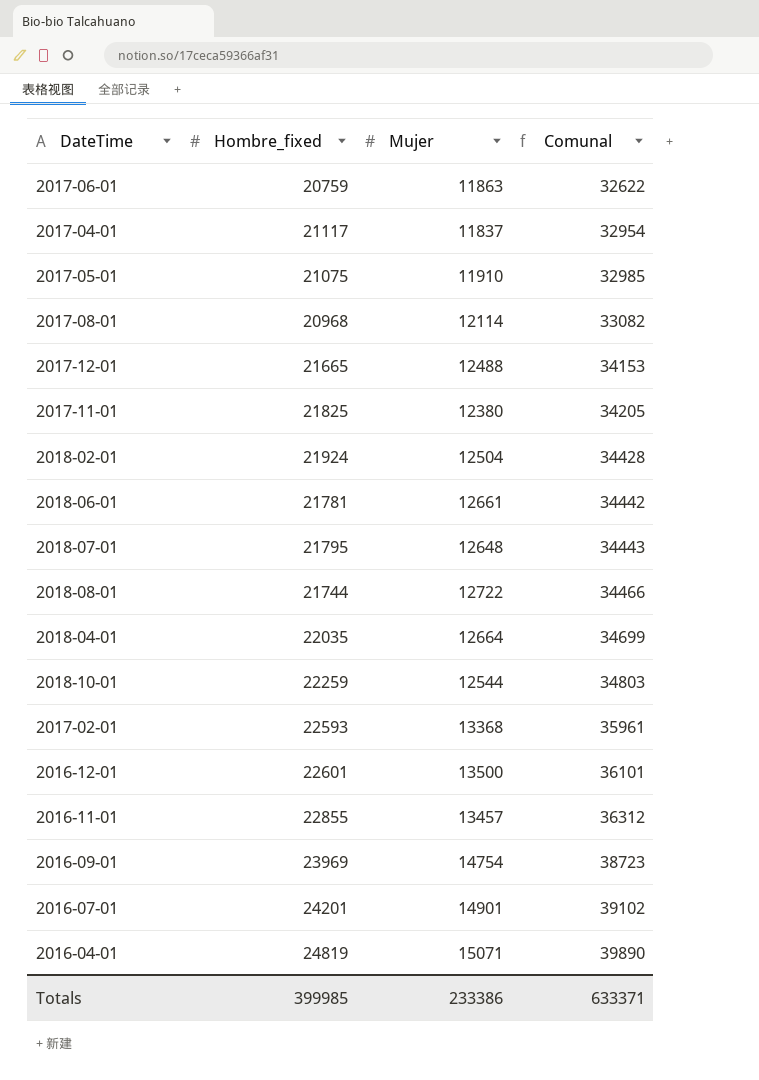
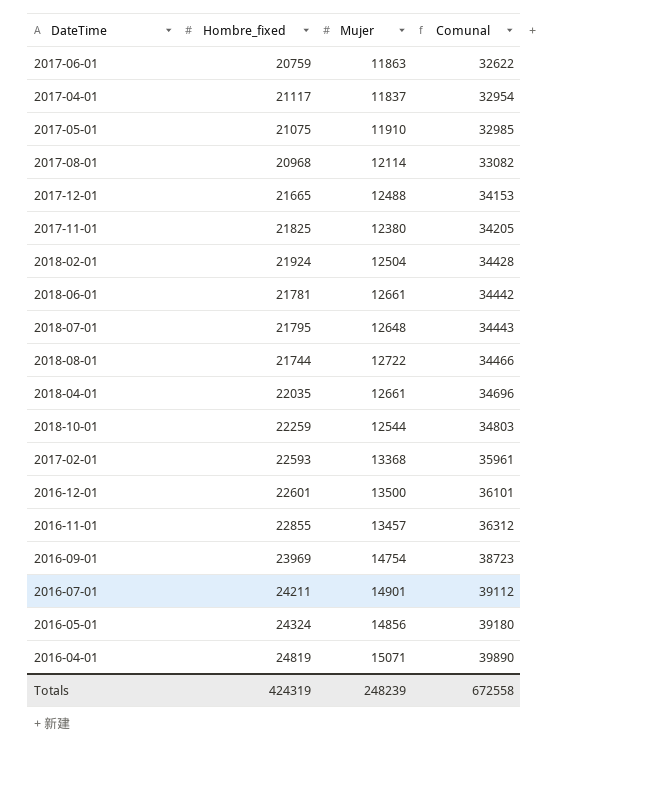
2018-04-01 | Mujer: 12664 -> 12661
2018-04-01 | Comunal: 34699 -> 34696
2016-07-01 | Hombre_fixed: 24201 -> 24211
2016-07-01 | Comunal: 39102 -> 39112
row 2016-05-01: none -> 24324 | 14856 | 39180
Totals | Hombre_fixed: 399985 -> 424319
Totals | Mujer: 233386 -> 248239
Totals | Comunal: 633371 -> 672558

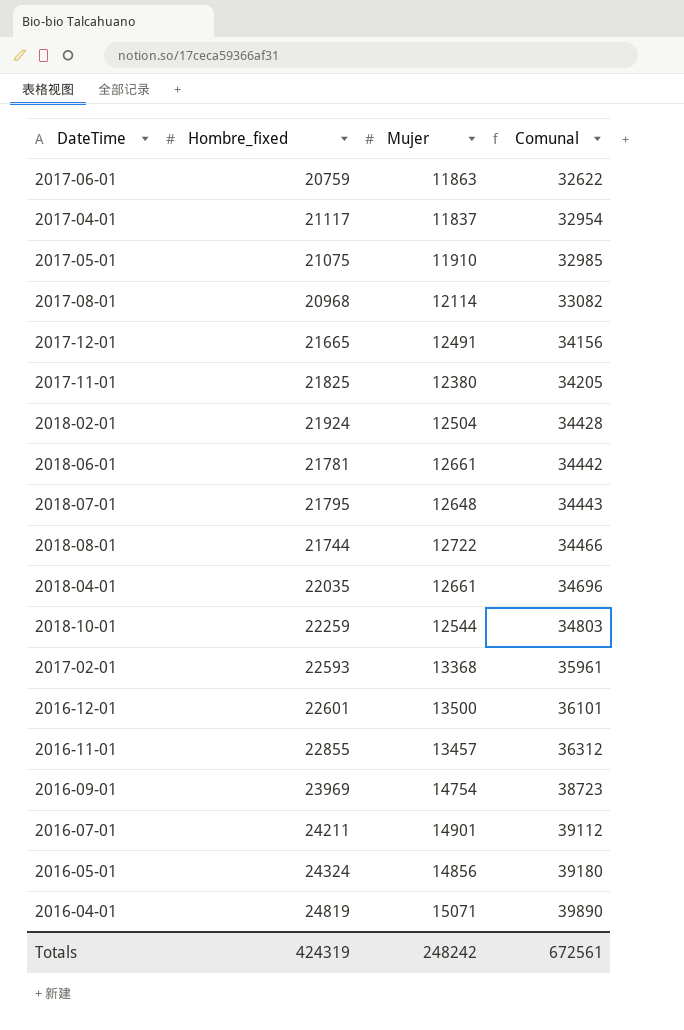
2017-12-01 | Mujer: 12488 -> 12491
2017-12-01 | Comunal: 34153 -> 34156
Totals | Mujer: 248239 -> 248242
Totals | Comunal: 672558 -> 672561

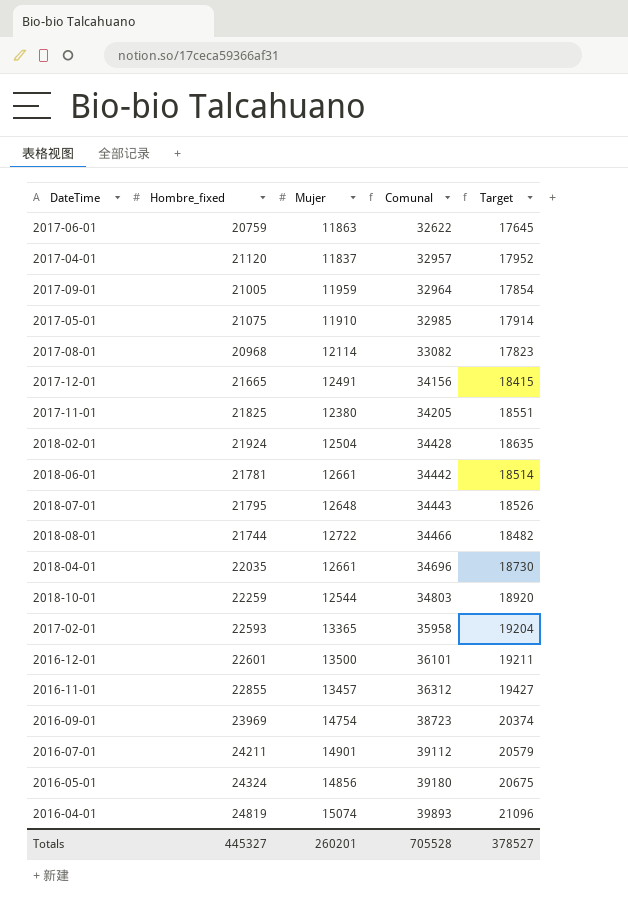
column Target | formula: none -> [Hombre_fixed] * 0.85
2017-04-01 | Hombre_fixed: 21117 -> 21120
2017-04-01 | Comunal: 32954 -> 32957
row 2017-09-01: none -> 21005 | 11959 | 32964 | 17854
2017-02-01 | Mujer: 13368 -> 13365
2017-02-01 | Comunal: 35961 -> 35958
2016-04-01 | Mujer: 15071 -> 15074
2016-04-01 | Comunal: 39890 -> 39893
Totals | Hombre_fixed: 424319 -> 445327
Totals | Mujer: 248242 -> 260201
Totals | Comunal: 672561 -> 705528

